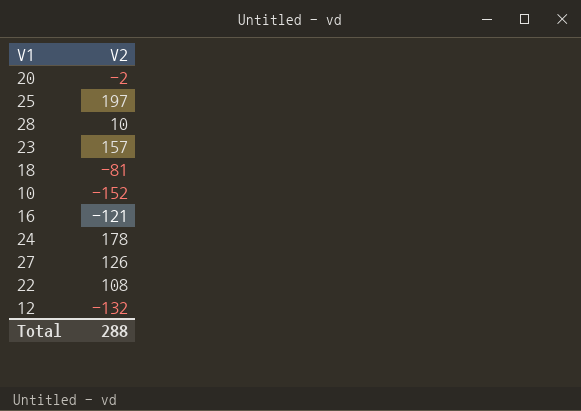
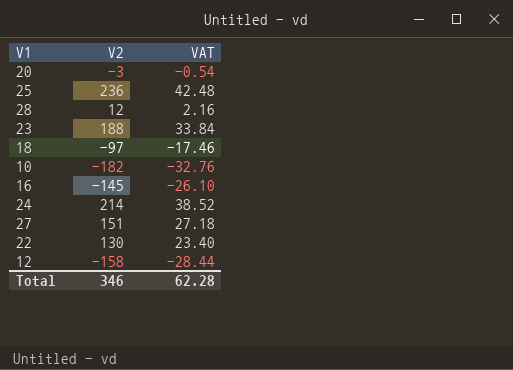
column VAT | formula: none -> [V2] * 0.18
20 | V2: -2 -> -3
25 | V2: 197 -> 236
28 | V2: 10 -> 12
23 | V2: 157 -> 188
18 | V2: -81 -> -97
10 | V2: -152 -> -182
16 | V2: -121 -> -145
24 | V2: 178 -> 214
27 | V2: 126 -> 151
22 | V2: 108 -> 130
12 | V2: -132 -> -158
Total | V2: 288 -> 346

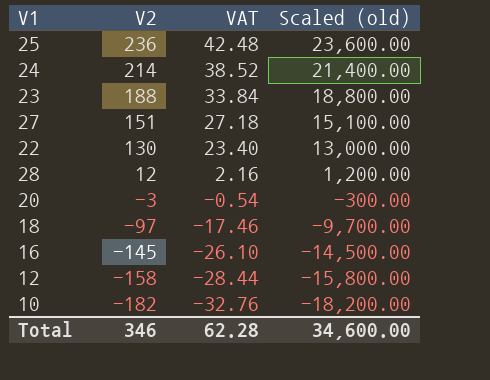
row order: none -> V2 descending
column Scaled (old) | formula: none -> [V2] * 100

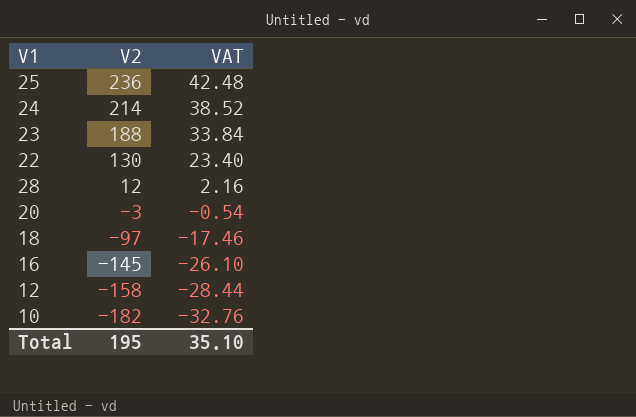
column Scaled (old) | formula: [V2] * 100 -> none
row 27: 151 | 27.18 | 15,100.00 -> none
Total | V2: 346 -> 195
Total | VAT: 62.28 -> 35.10

